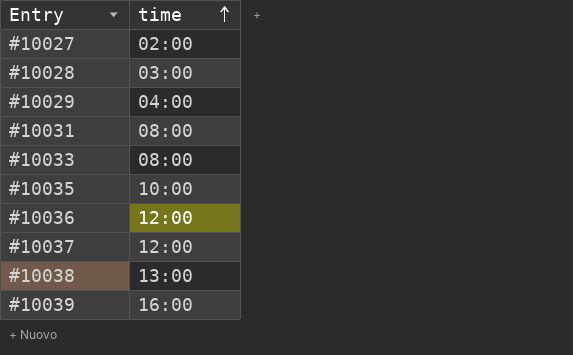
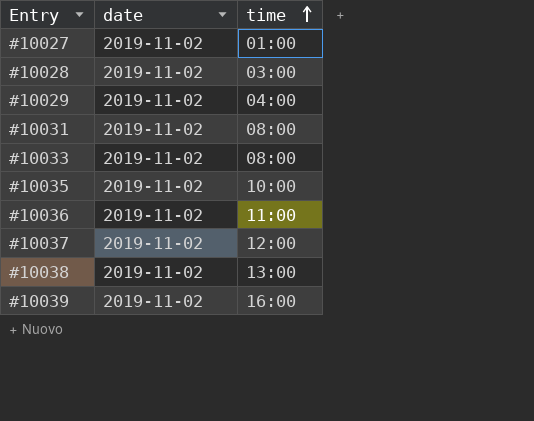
column date | position: none -> 2
#10027 | time: 02:00 -> 01:00
#10036 | time: 12:00 -> 11:00

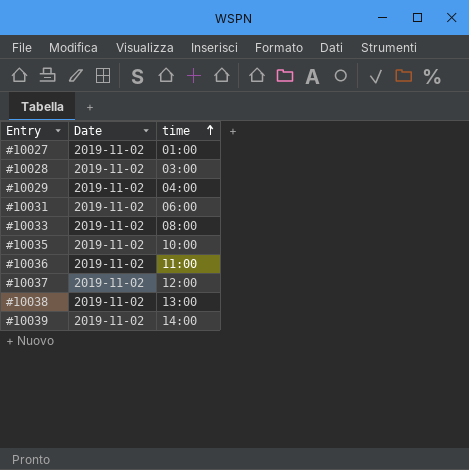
column name: date -> Date
#10031 | time: 08:00 -> 06:00
#10039 | time: 16:00 -> 14:00

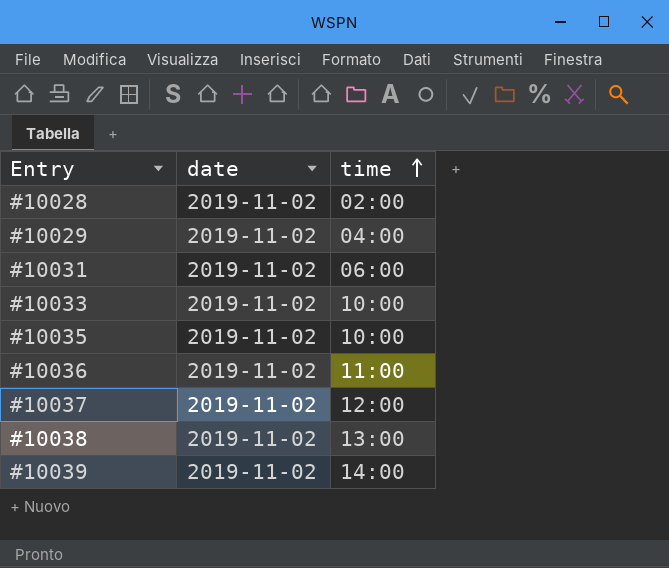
column name: Date -> date
row #10027: 2019-11-02 | 01:00 -> none
#10028 | time: 03:00 -> 02:00
#10033 | time: 08:00 -> 10:00

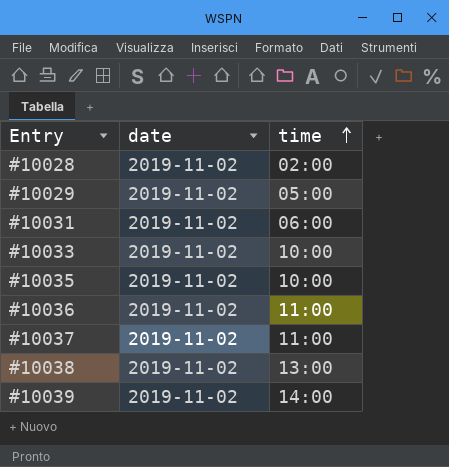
#10029 | time: 04:00 -> 05:00
#10037 | time: 12:00 -> 11:00

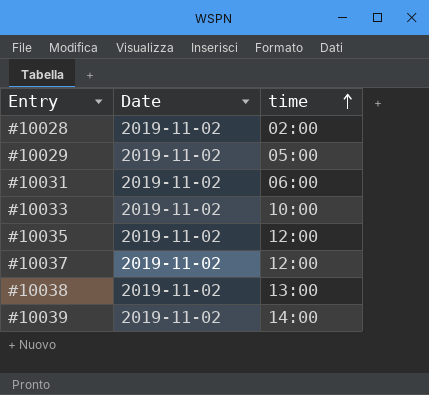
column name: date -> Date
row #10036: 2019-11-02 | 11:00 -> none
#10035 | time: 10:00 -> 12:00
#10037 | time: 11:00 -> 12:00

